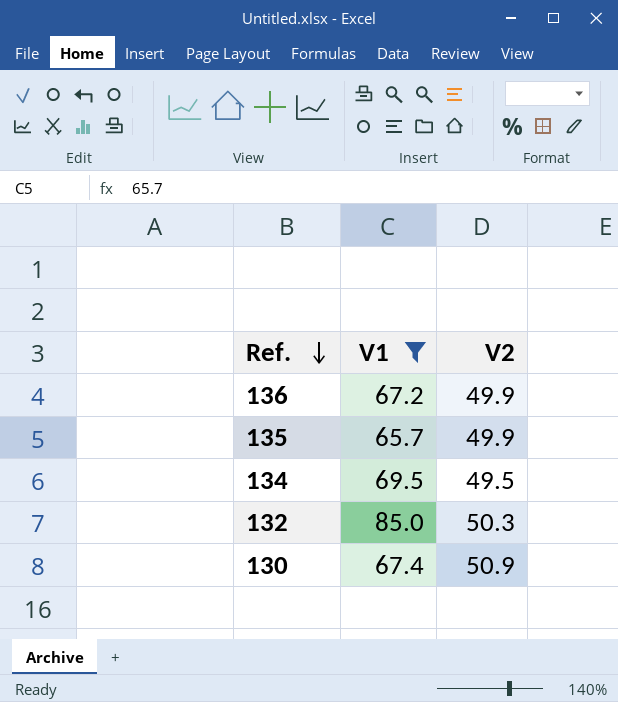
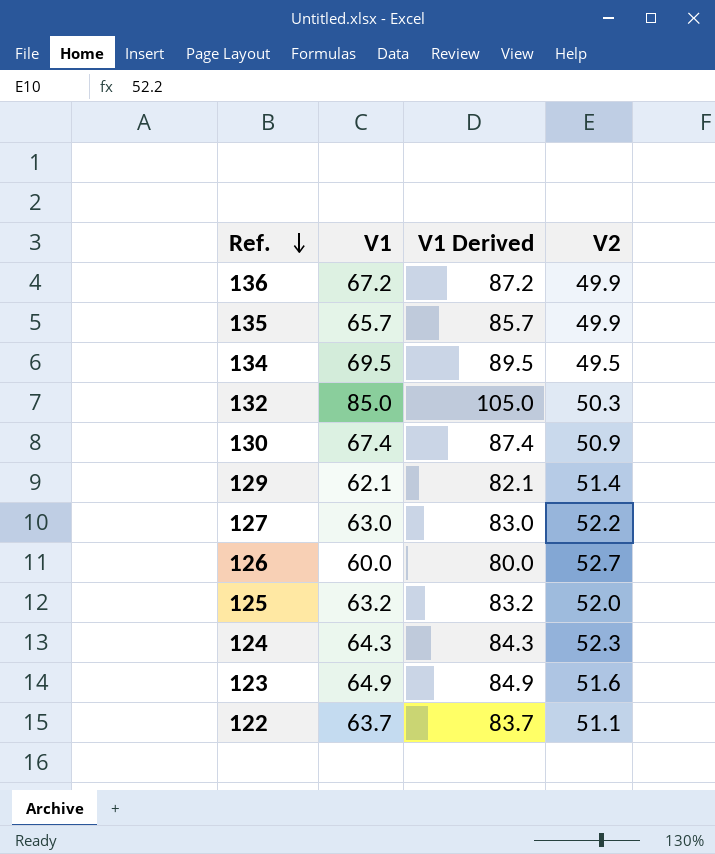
filter: V1 >= 65.7 -> none
column V1 Derived | formula: none -> [V1] + 20

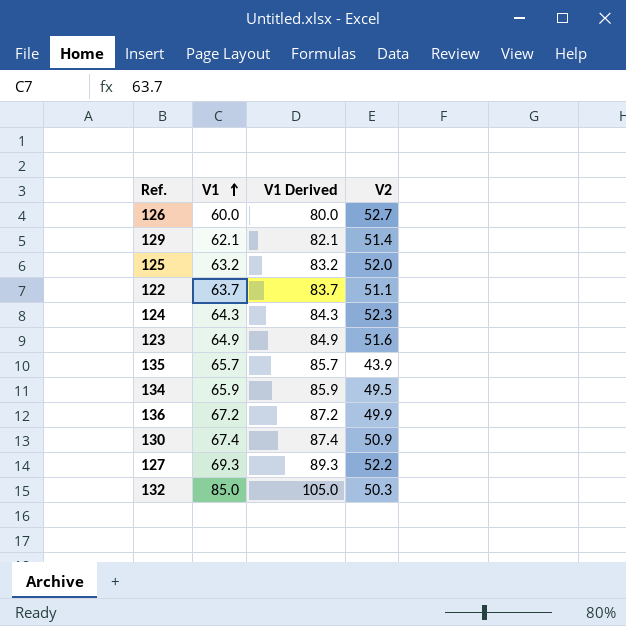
row order: Ref. descending -> V1 ascending
135 | V2: 49.9 -> 43.9
134 | V1: 69.5 -> 65.9
134 | V1 Derived: 89.5 -> 85.9
127 | V1: 63.0 -> 69.3
127 | V1 Derived: 83.0 -> 89.3

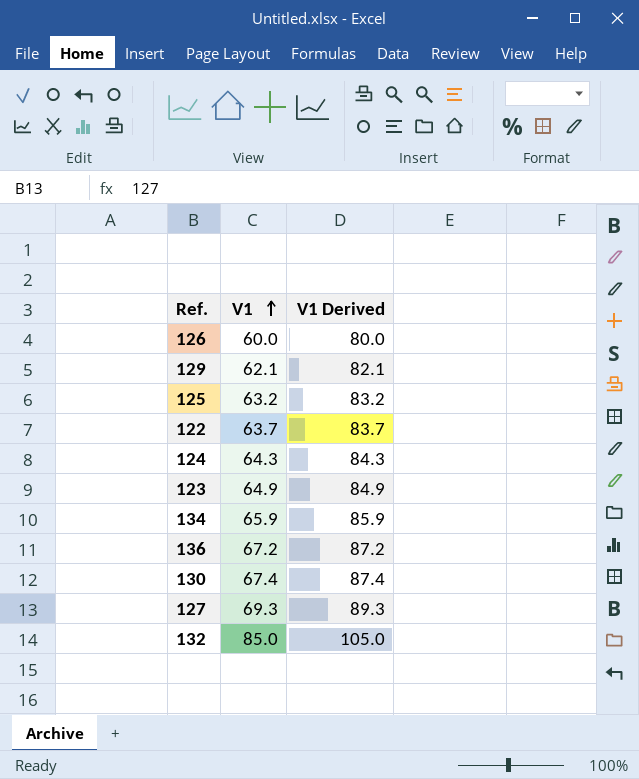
column V2 | position: 4 -> none
row 135: 65.7 | 85.7 | 43.9 -> none

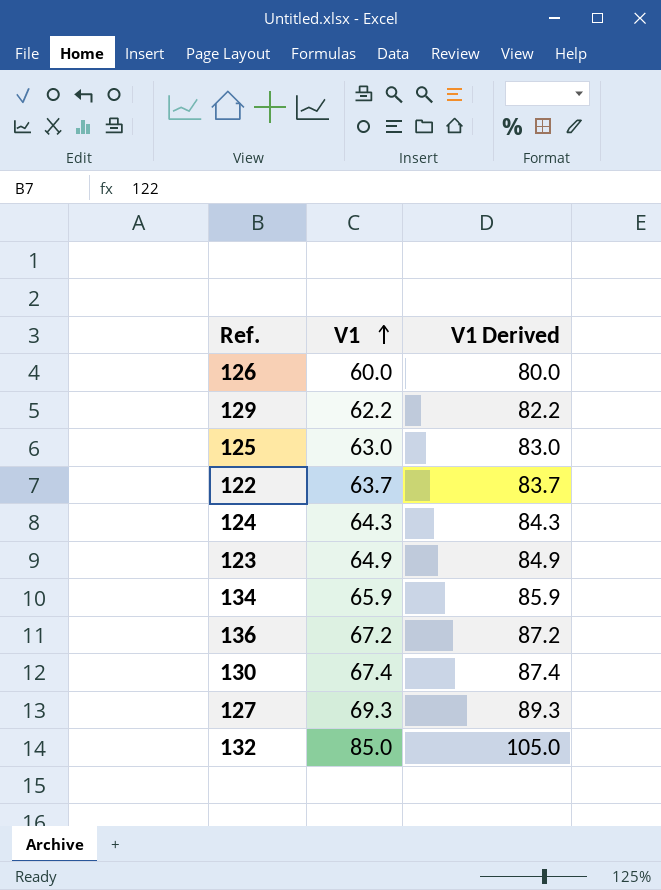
129 | V1: 62.1 -> 62.2
129 | V1 Derived: 82.1 -> 82.2
125 | V1: 63.2 -> 63.0
125 | V1 Derived: 83.2 -> 83.0

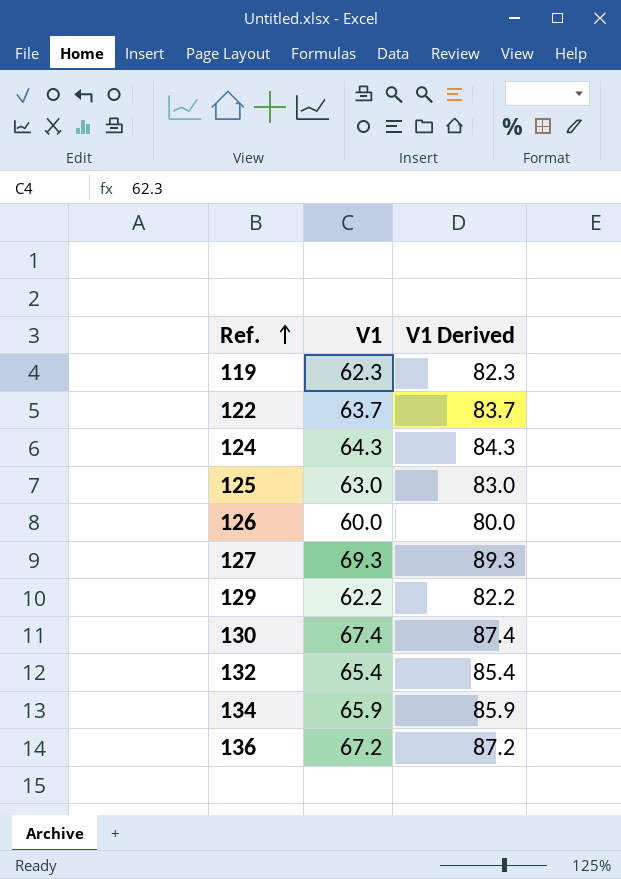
row order: V1 ascending -> Ref. ascending
row 123: 64.9 | 84.9 -> none
row 119: none -> 62.3 | 82.3
132 | V1: 85.0 -> 65.4
132 | V1 Derived: 105.0 -> 85.4

